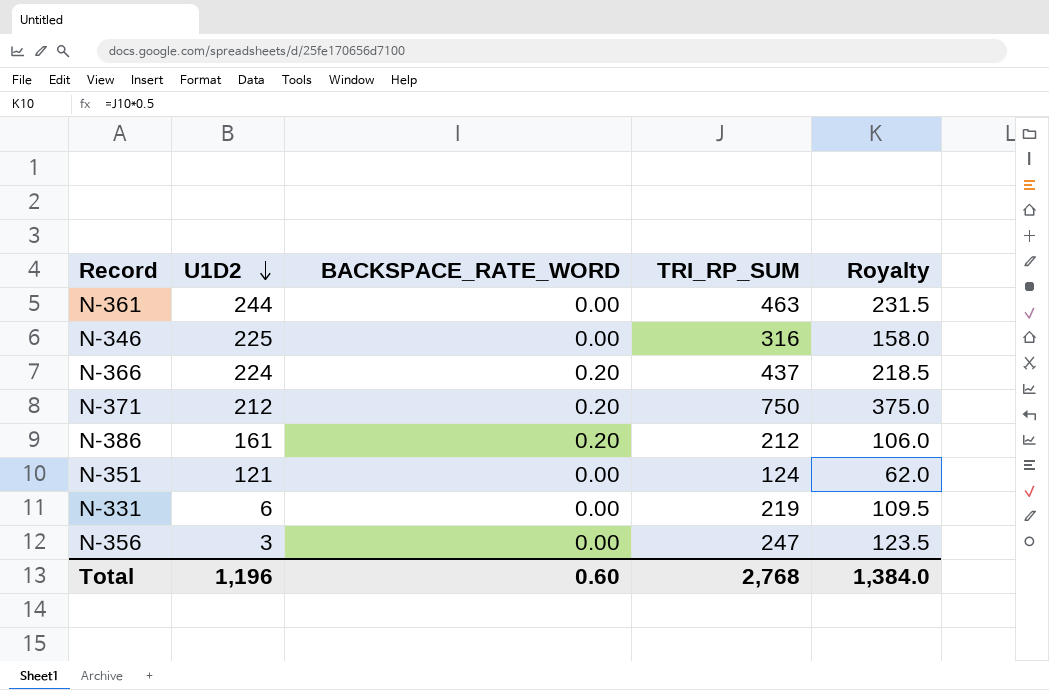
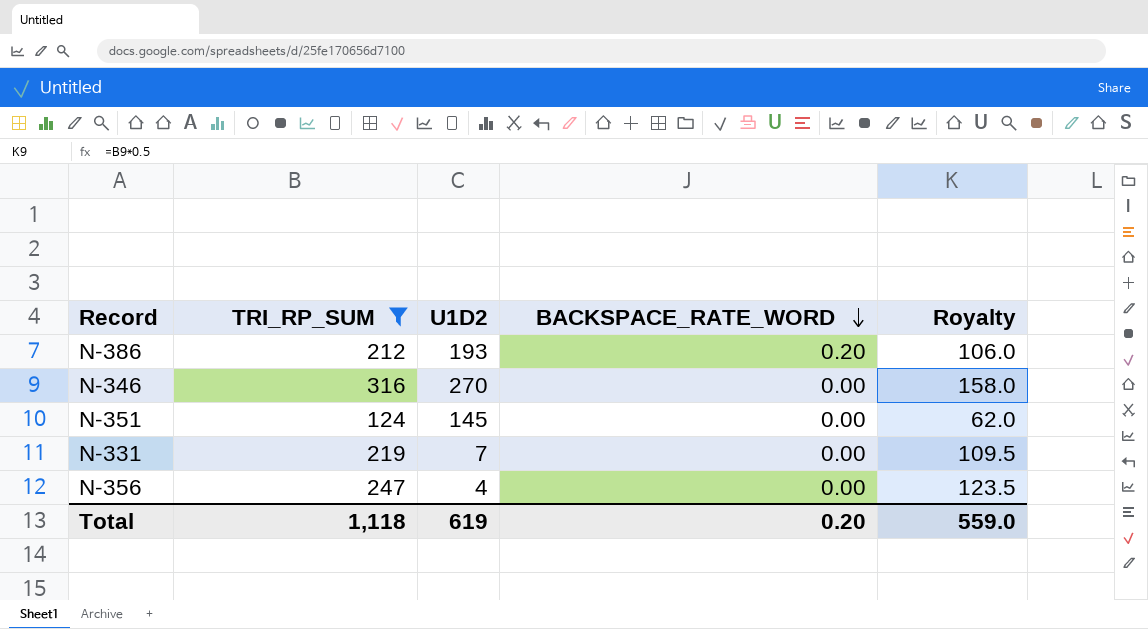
filter: none -> TRI_RP_SUM <= 316
row order: U1D2 descending -> BACKSPACE_RATE_WORD descending
column TRI_RP_SUM | position: 4 -> 2
N-386 | U1D2: 161 -> 193
N-346 | U1D2: 225 -> 270
N-351 | U1D2: 121 -> 145
N-331 | U1D2: 6 -> 7
N-356 | U1D2: 3 -> 4
Total | TRI_RP_SUM: 2,768 -> 1,118
Total | U1D2: 1,196 -> 619
Total | BACKSPACE_RATE_WORD: 0.60 -> 0.20
Total | Royalty: 1,384.0 -> 559.0

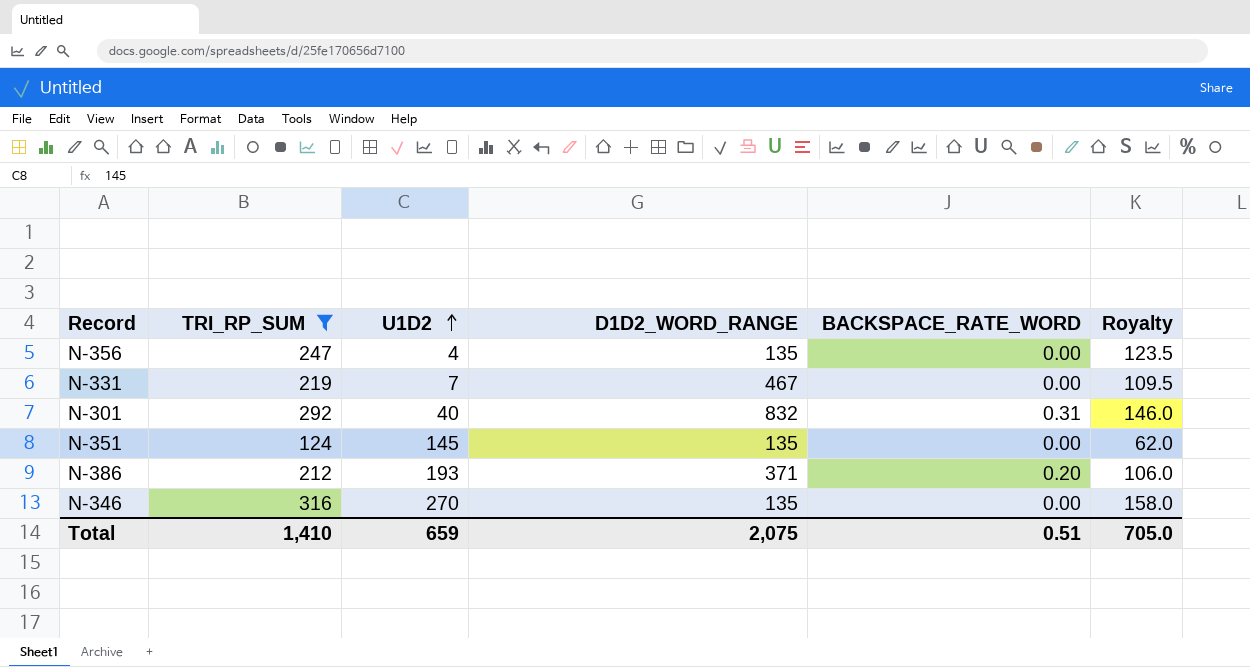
row order: BACKSPACE_RATE_WORD descending -> U1D2 ascending
column D1D2_WORD_RANGE | position: none -> 4
row N-301: none -> 292 | 40 | 832 | 0.31 | 146.0
Total | TRI_RP_SUM: 1,118 -> 1,410
Total | U1D2: 619 -> 659
Total | BACKSPACE_RATE_WORD: 0.20 -> 0.51
Total | Royalty: 559.0 -> 705.0

